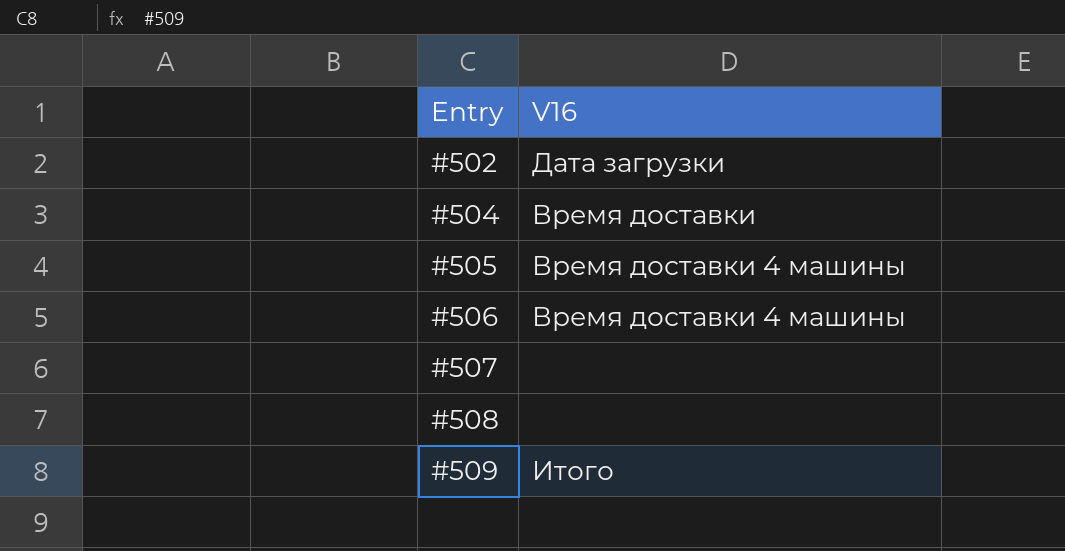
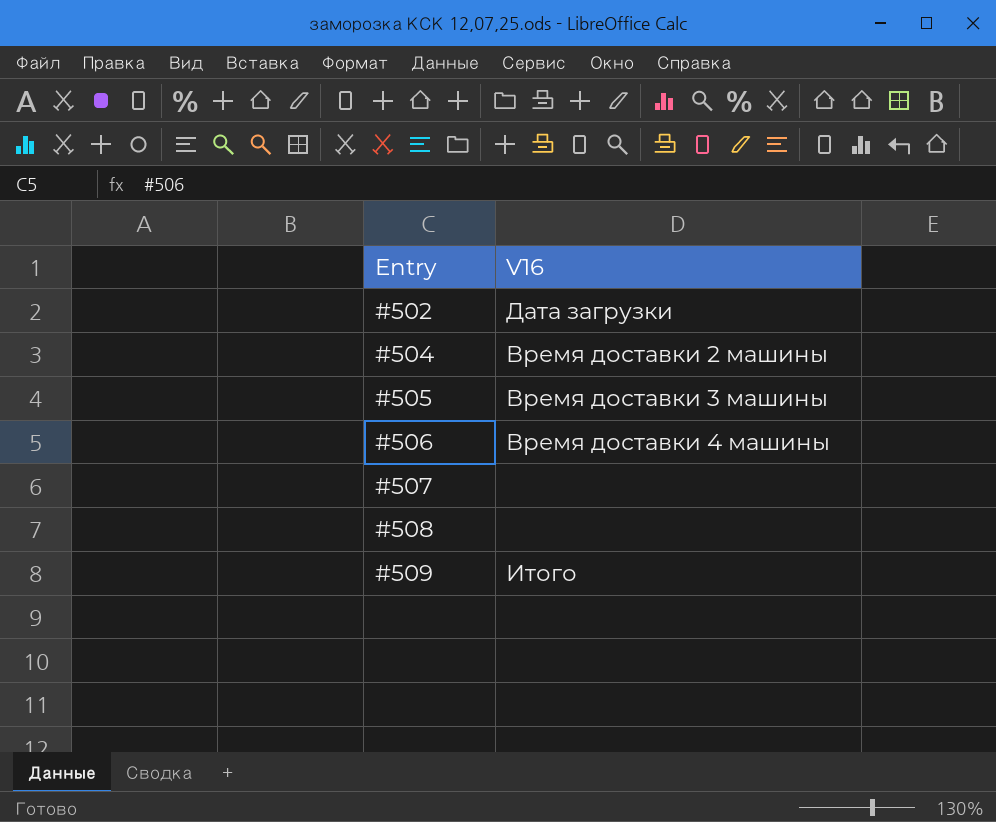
#504 | V16: Время доставки -> Время доставки 2 машины
#505 | V16: Время доставки 4 машины -> Время доставки 3 машины

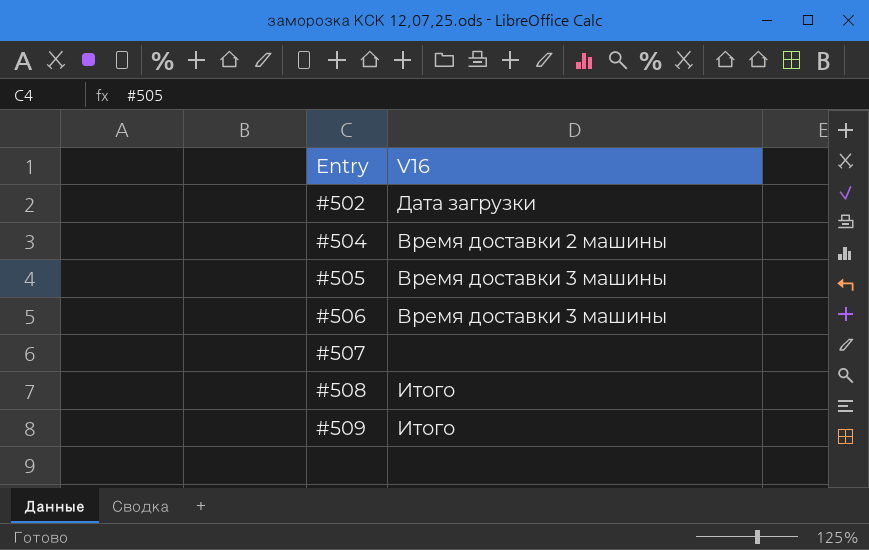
#506 | V16: Время доставки 4 машины -> Время доставки 3 машины
#508 | V16: none -> Итого

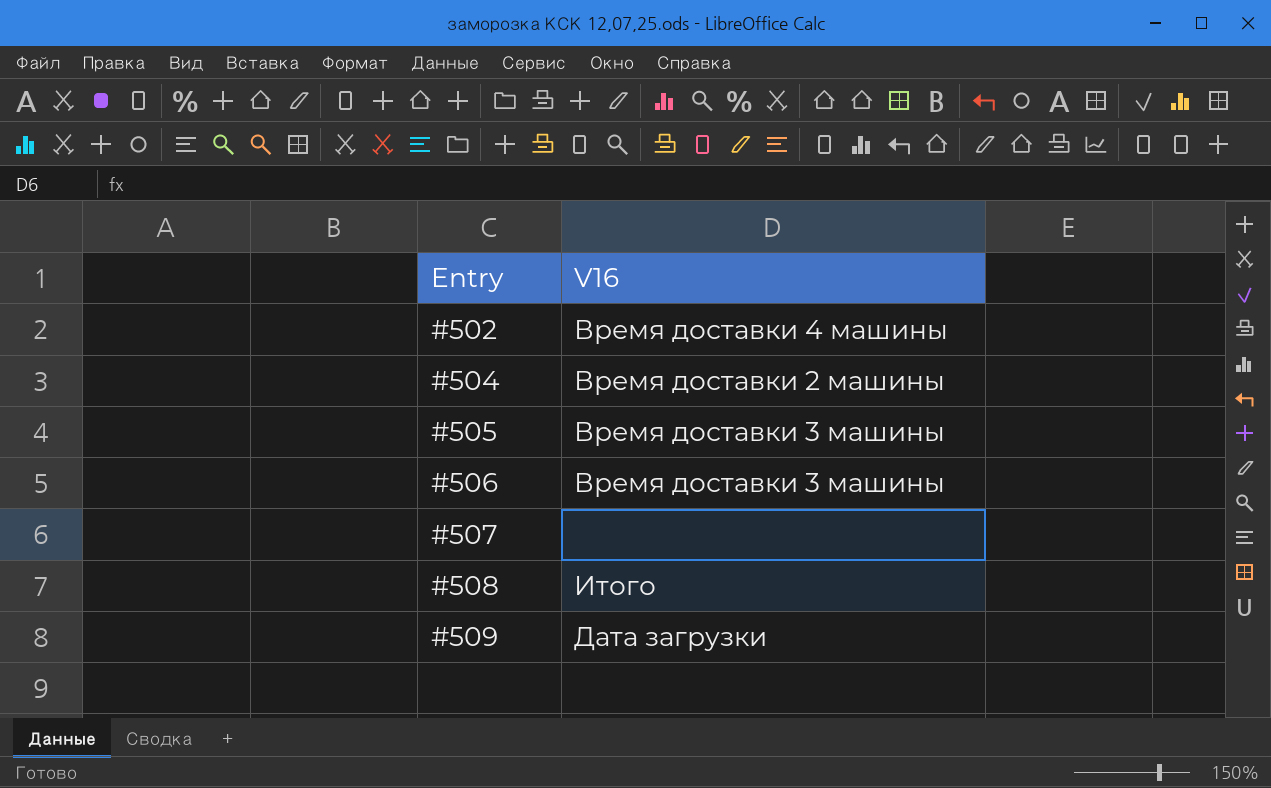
#502 | V16: Дата загрузки -> Время доставки 4 машины
#509 | V16: Итого -> Дата загрузки

